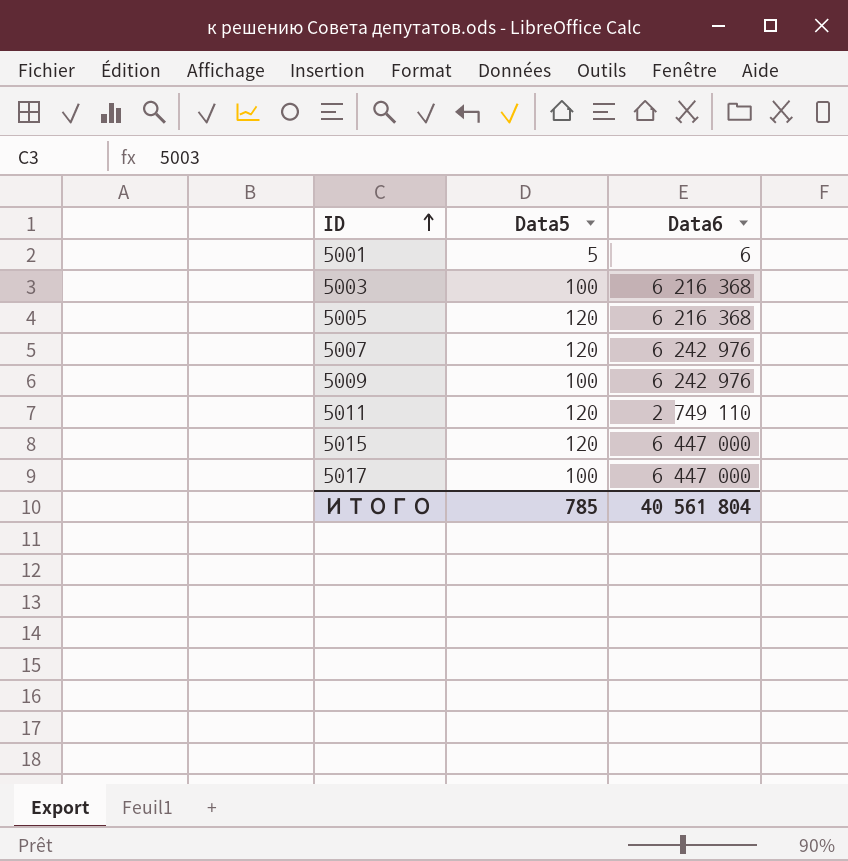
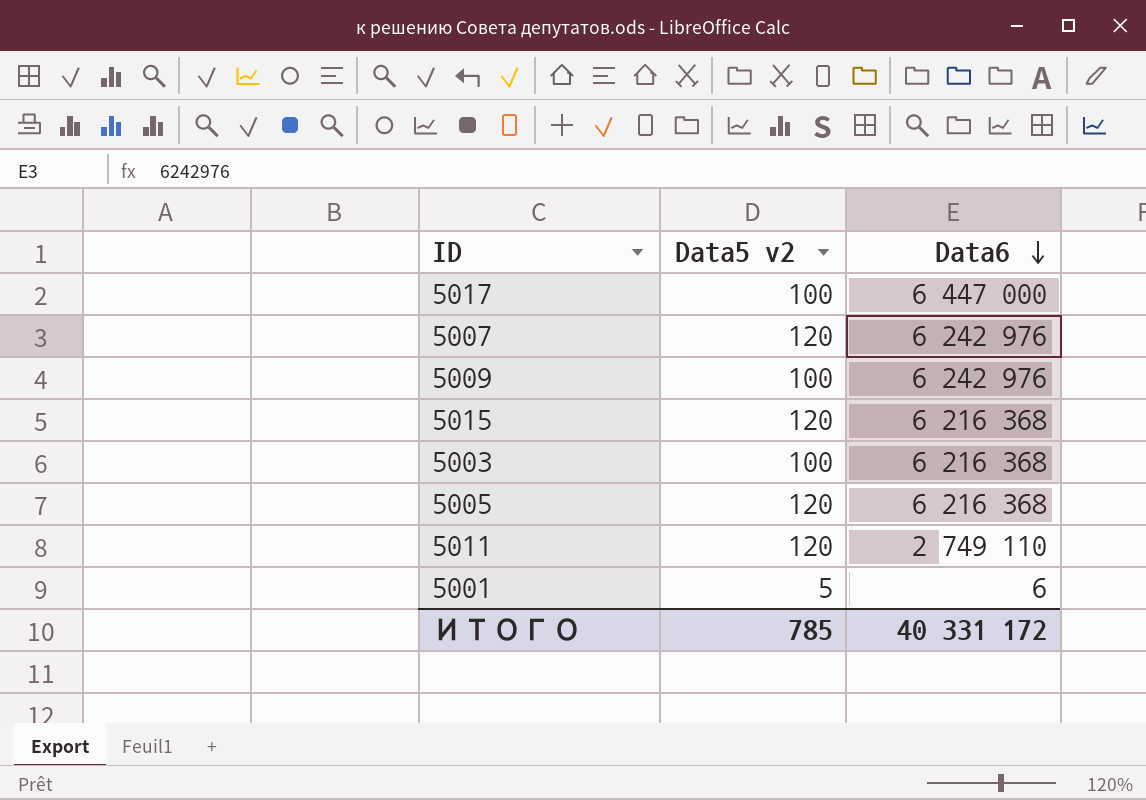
row order: ID ascending -> Data6 descending
column name: Data5 -> Data5 v2
5015 | Data6: 6 447 000 -> 6 216 368
ИТОГО | Data6: 40 561 804 -> 40 331 172

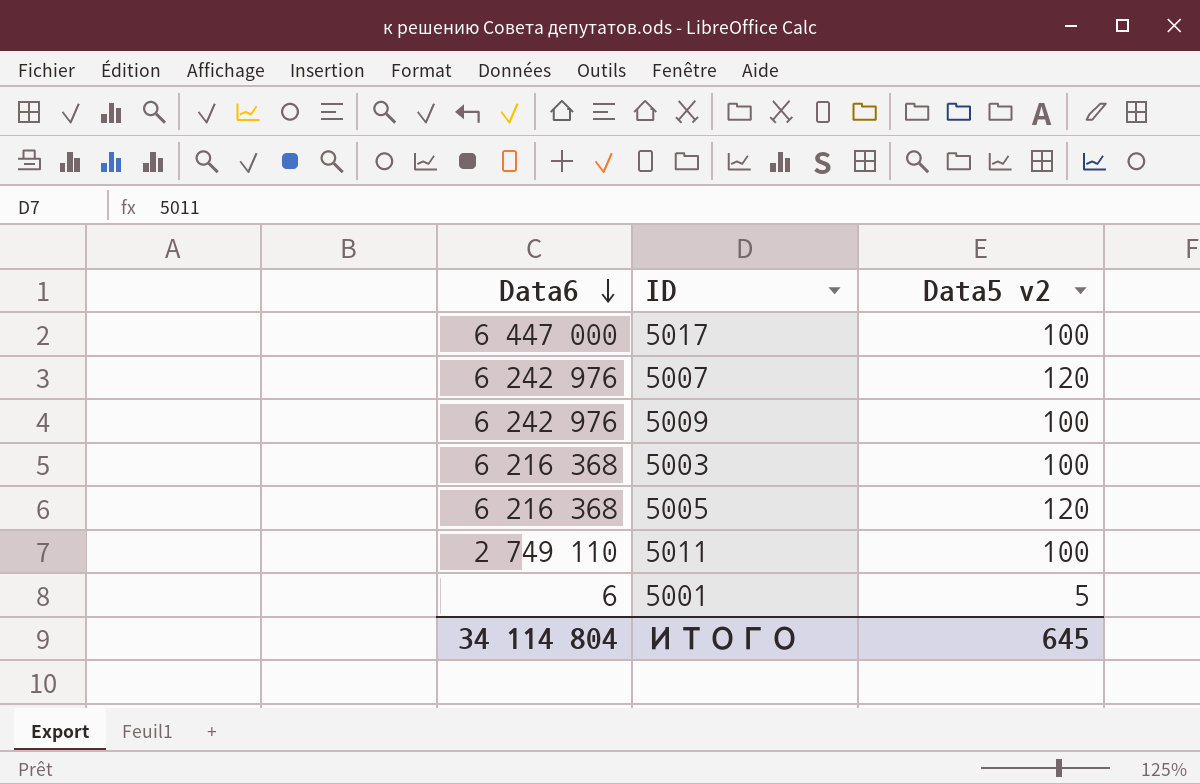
column Data6 | position: 3 -> 1
row 5015: 120 | 6 216 368 -> none
5011 | Data5 v2: 120 -> 100
ИТОГО | Data6: 40 331 172 -> 34 114 804
ИТОГО | Data5 v2: 785 -> 645

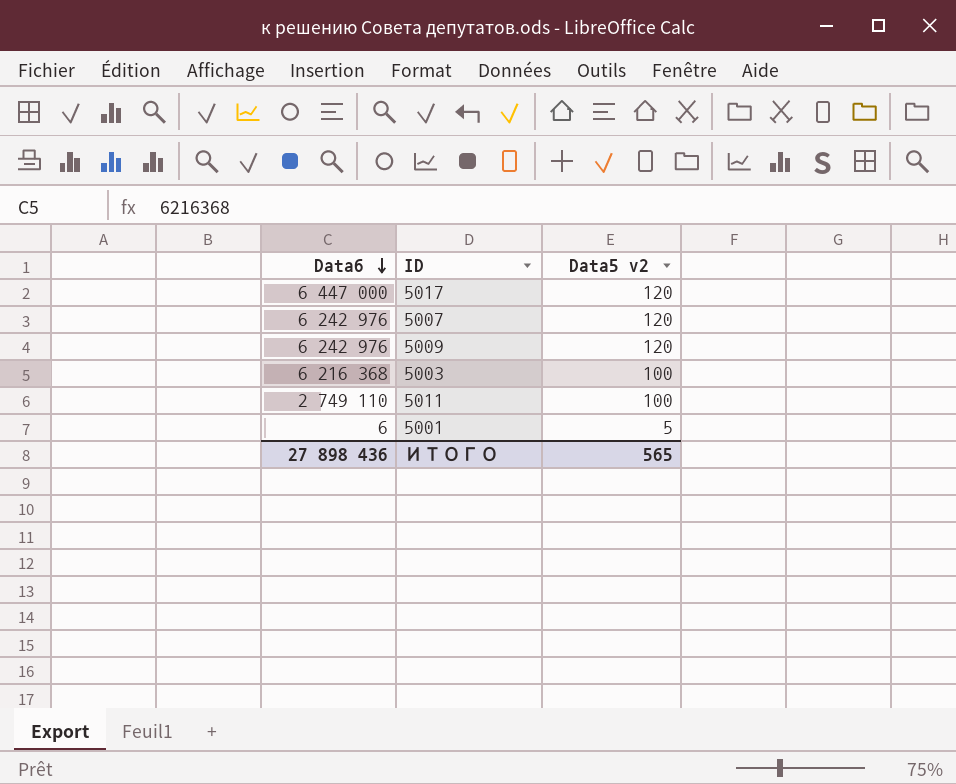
row 5005: 6 216 368 | 120 -> none
5017 | Data5 v2: 100 -> 120
5009 | Data5 v2: 100 -> 120
ИТОГО | Data6: 34 114 804 -> 27 898 436
ИТОГО | Data5 v2: 645 -> 565

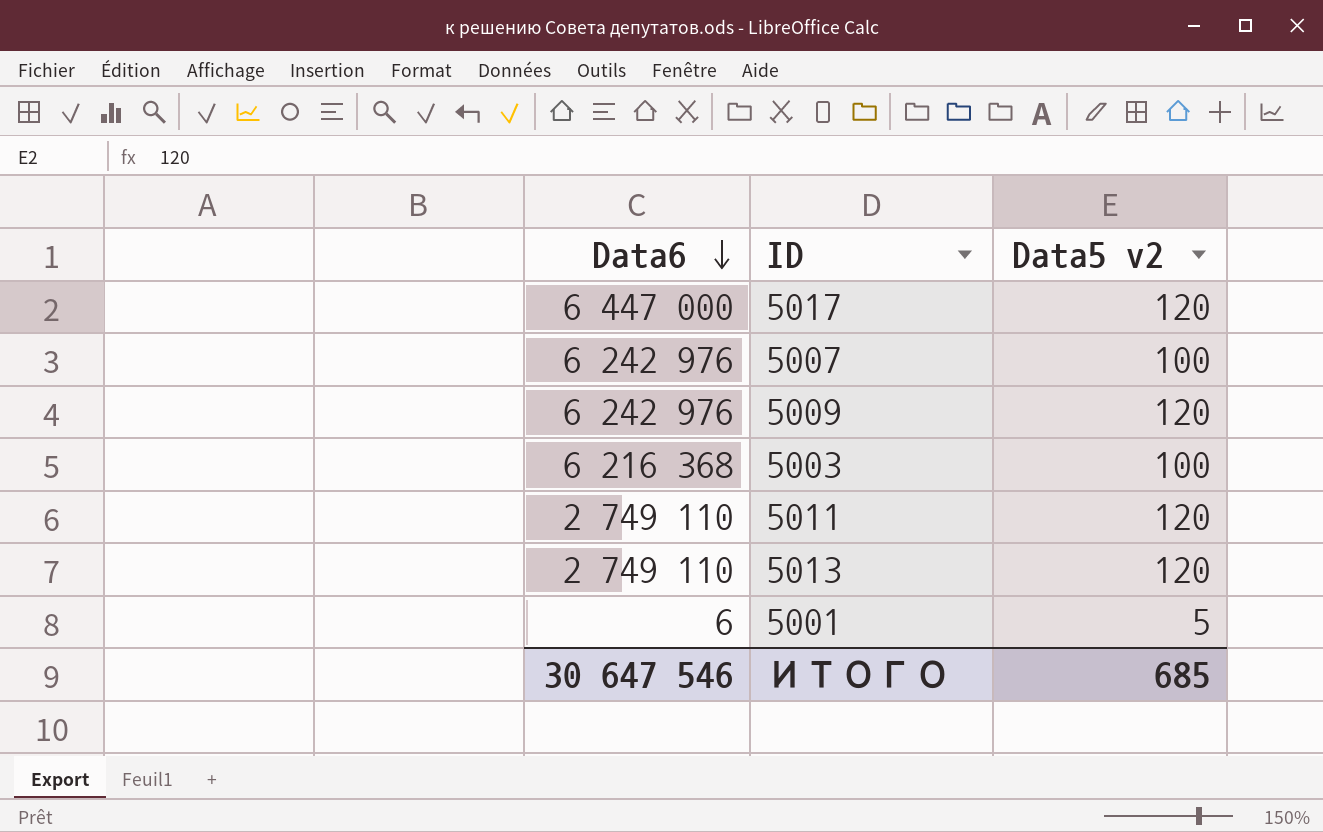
5007 | Data5 v2: 120 -> 100
5011 | Data5 v2: 100 -> 120
row 5013: none -> 2 749 110 | 120
ИТОГО | Data6: 27 898 436 -> 30 647 546
ИТОГО | Data5 v2: 565 -> 685

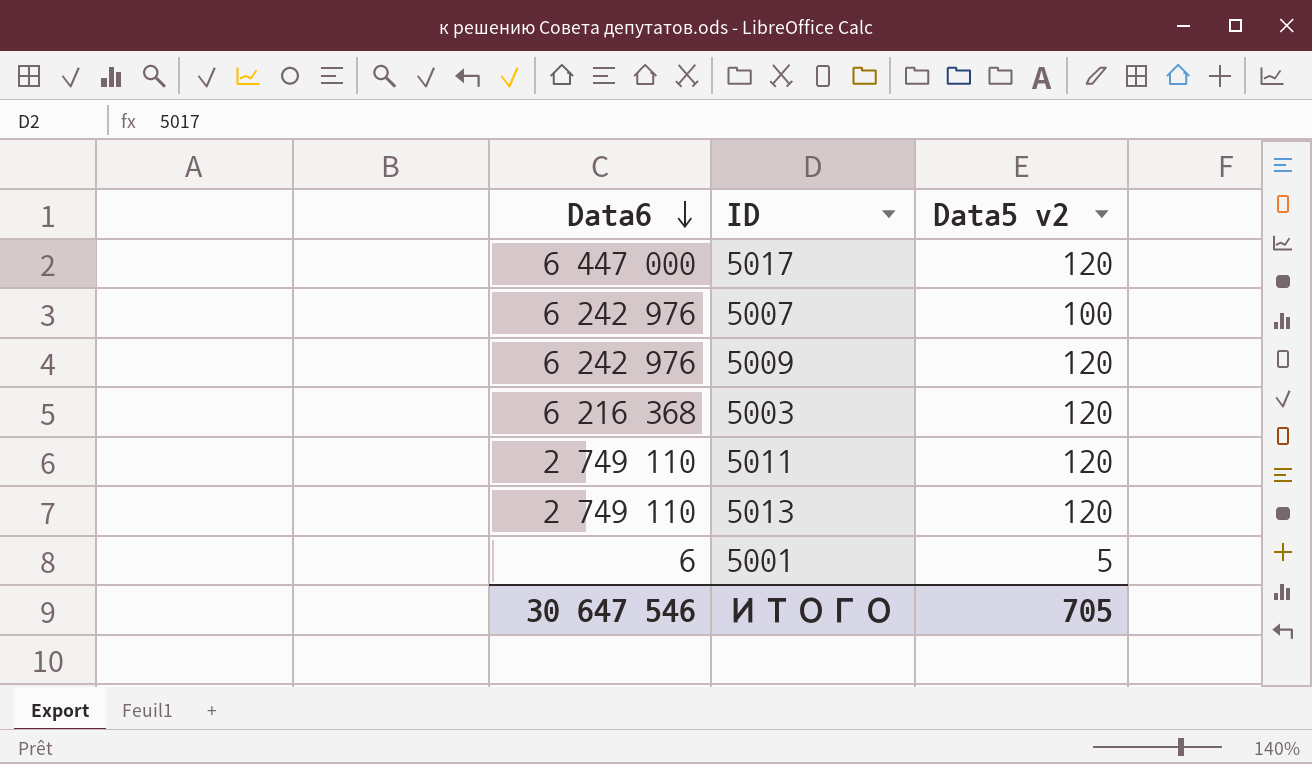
5003 | Data5 v2: 100 -> 120
ИТОГО | Data5 v2: 685 -> 705

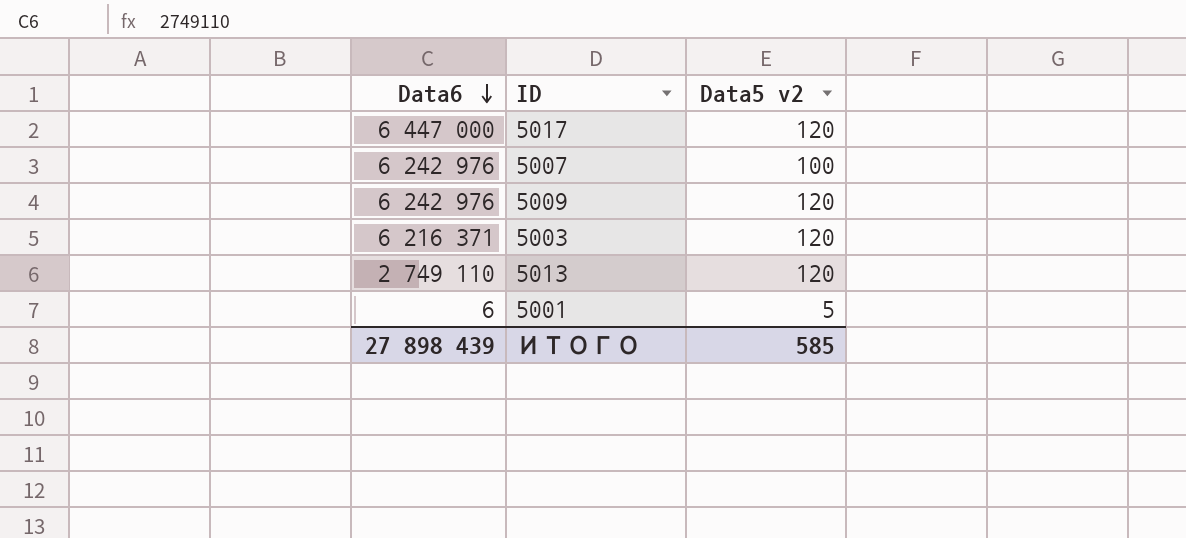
row 5011: 2 749 110 | 120 -> none
5003 | Data6: 6 216 368 -> 6 216 371
ИТОГО | Data6: 30 647 546 -> 27 898 439
ИТОГО | Data5 v2: 705 -> 585

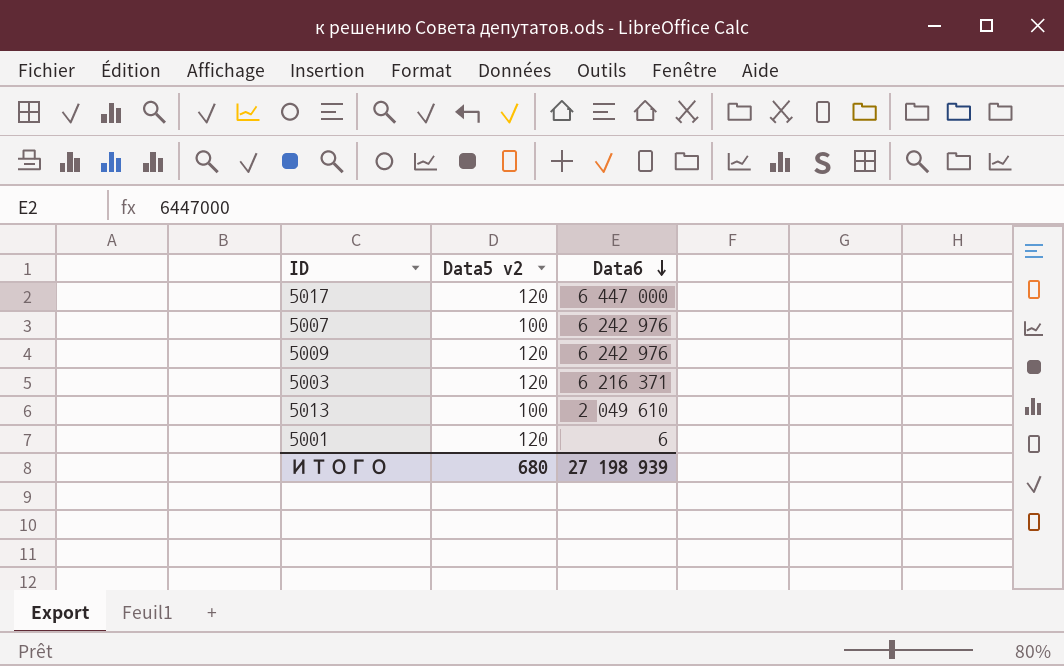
column Data6 | position: 1 -> 3
5013 | Data5 v2: 120 -> 100
5013 | Data6: 2 749 110 -> 2 049 610
5001 | Data5 v2: 5 -> 120
ИТОГО | Data5 v2: 585 -> 680
ИТОГО | Data6: 27 898 439 -> 27 198 939

